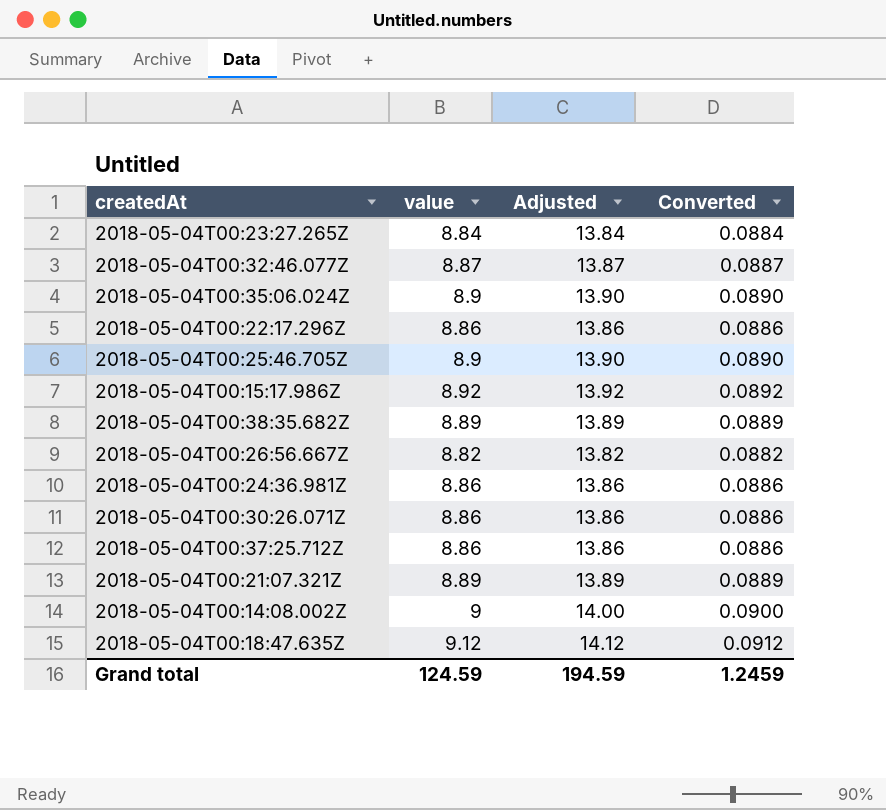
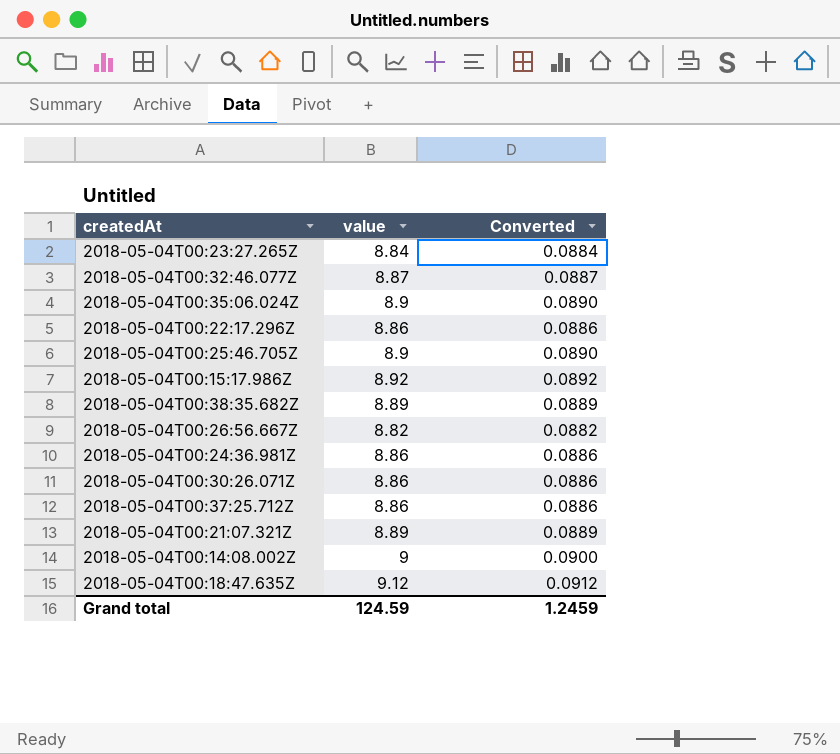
column Adjusted | formula: [value] + 5 -> none

